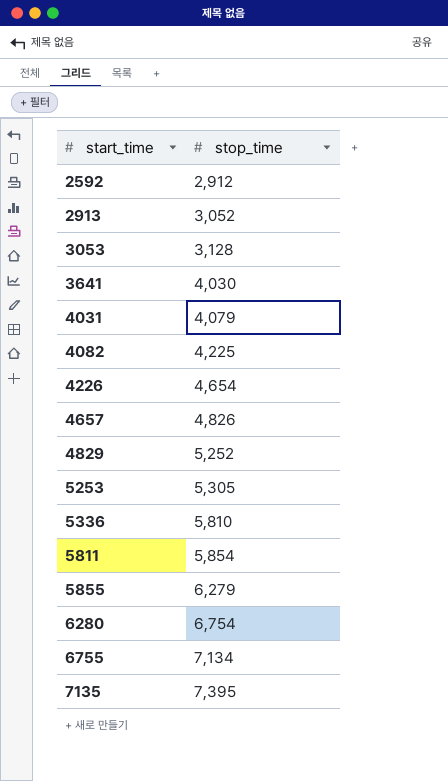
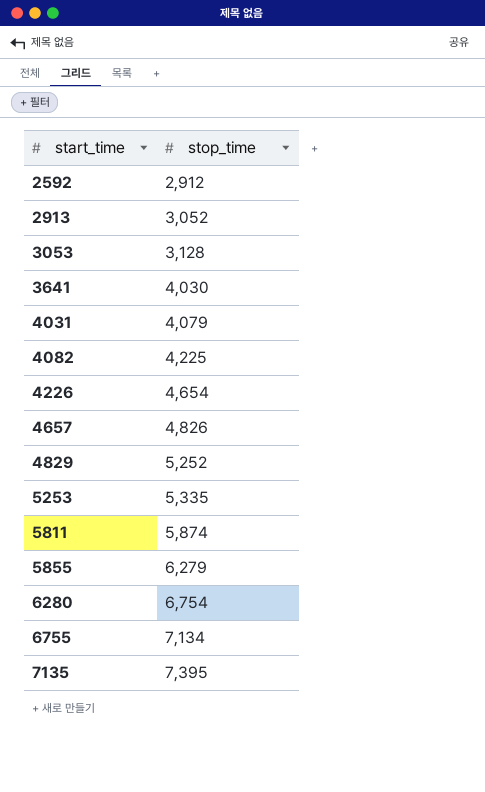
row 5336: 5,810 -> none
5253 | stop_time: 5,305 -> 5,335
5811 | stop_time: 5,854 -> 5,874

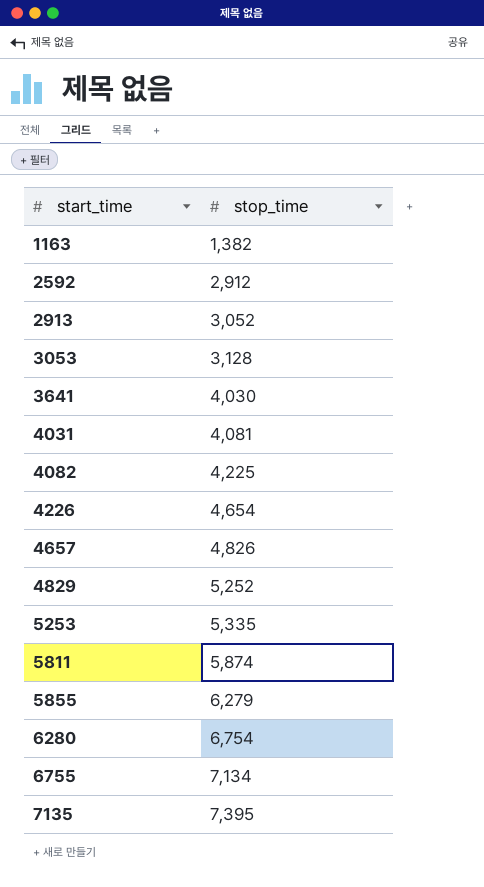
row 1163: none -> 1,382
4031 | stop_time: 4,079 -> 4,081

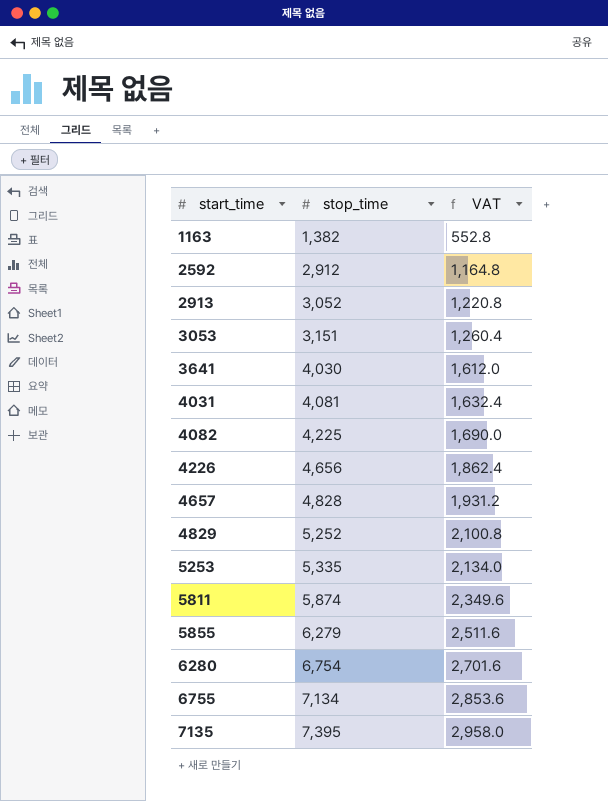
column VAT | formula: none -> [stop_time] * 0.4
3053 | stop_time: 3,128 -> 3,151
4226 | stop_time: 4,654 -> 4,656
4657 | stop_time: 4,826 -> 4,828

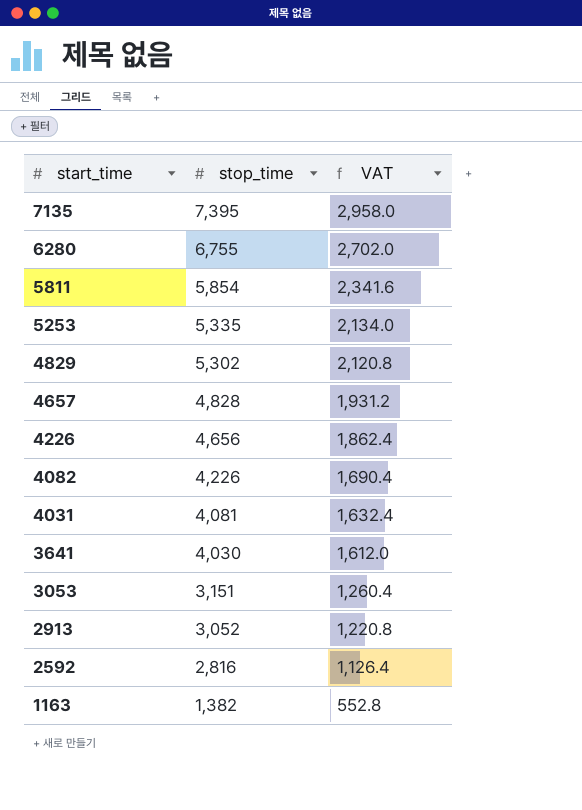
row order: start_time ascending -> start_time descending
row 5855: 6,279 | 2,511.6 -> none
row 6755: 7,134 | 2,853.6 -> none
6280 | stop_time: 6,754 -> 6,755
6280 | VAT: 2,701.6 -> 2,702.0
5811 | stop_time: 5,874 -> 5,854
5811 | VAT: 2,349.6 -> 2,341.6
4829 | stop_time: 5,252 -> 5,302
4829 | VAT: 2,100.8 -> 2,120.8
4082 | stop_time: 4,225 -> 4,226
4082 | VAT: 1,690.0 -> 1,690.4
2592 | stop_time: 2,912 -> 2,816
2592 | VAT: 1,164.8 -> 1,126.4

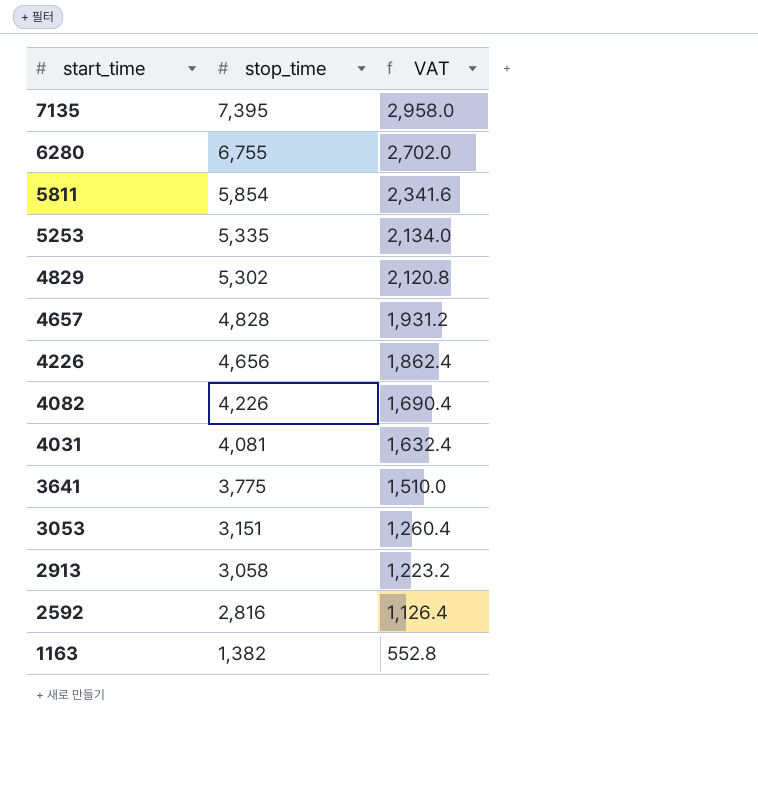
3641 | stop_time: 4,030 -> 3,775
3641 | VAT: 1,612.0 -> 1,510.0
2913 | stop_time: 3,052 -> 3,058
2913 | VAT: 1,220.8 -> 1,223.2

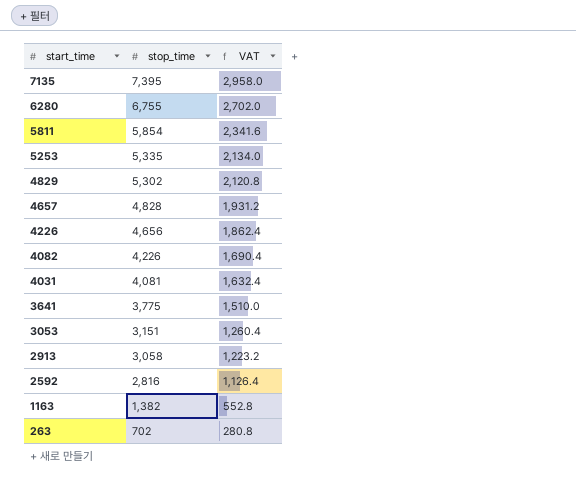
row 263: none -> 702 | 280.8

